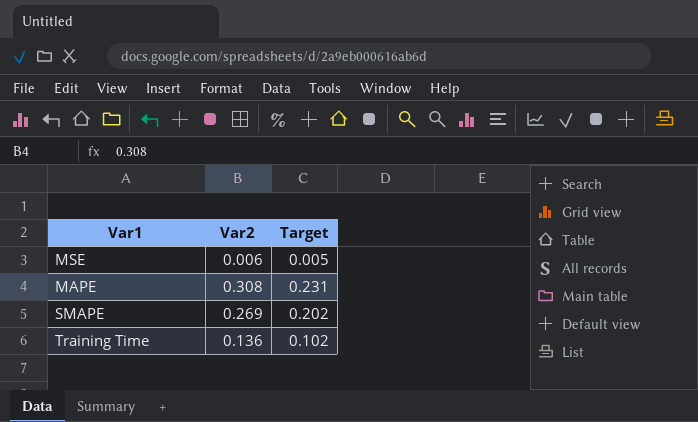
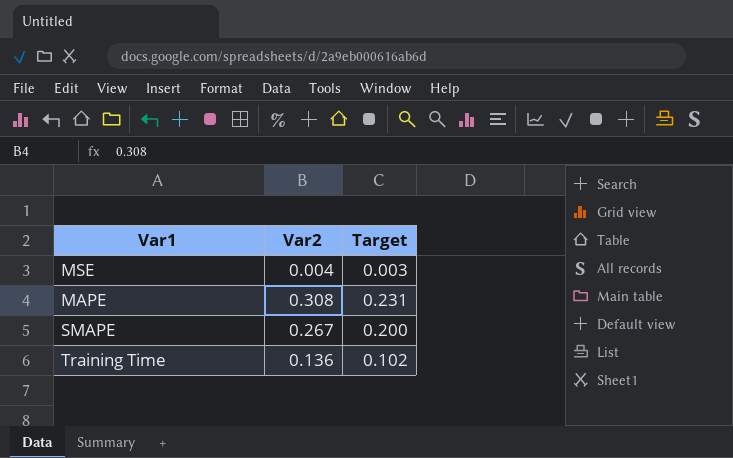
MSE | Var2: 0.006 -> 0.004
MSE | Target: 0.005 -> 0.003
SMAPE | Var2: 0.269 -> 0.267
SMAPE | Target: 0.202 -> 0.200

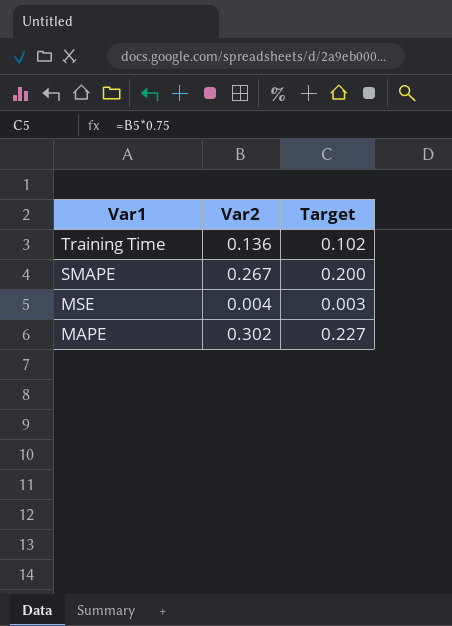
row order: none -> Var1 descending
MAPE | Var2: 0.308 -> 0.302
MAPE | Target: 0.231 -> 0.227

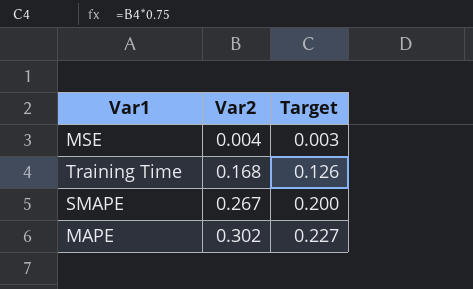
row order: Var1 descending -> Var2 ascending
Training Time | Var2: 0.136 -> 0.168
Training Time | Target: 0.102 -> 0.126

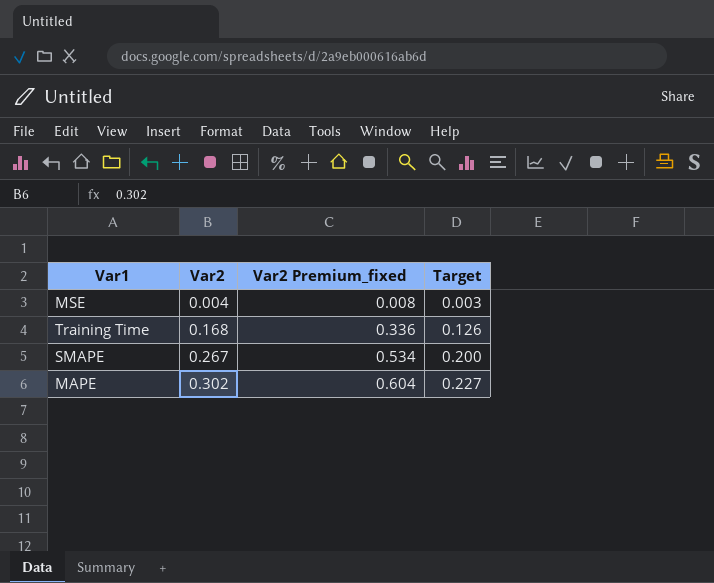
column Var2 Premium_fixed | formula: none -> [Var2] * 2

